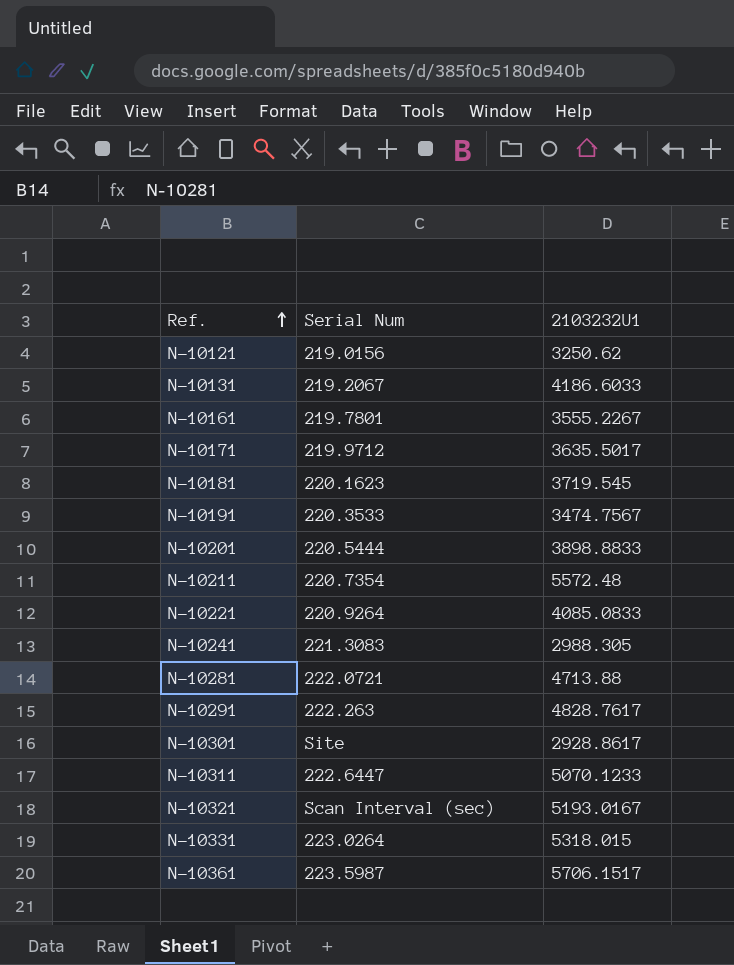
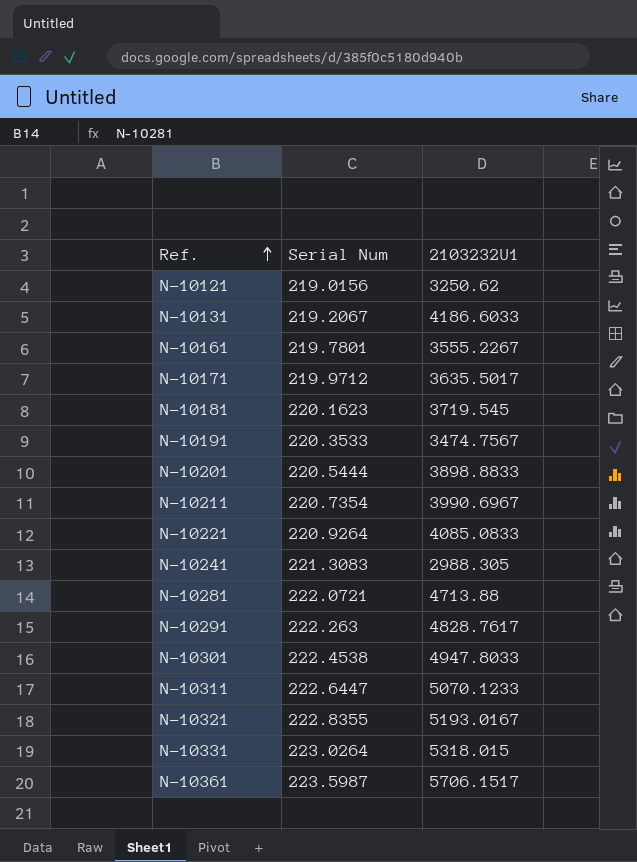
N-10211 | 2103232U1: 5572.48 -> 3990.6967
N-10301 | Serial Num: Site -> 222.4538
N-10301 | 2103232U1: 2928.8617 -> 4947.8033
N-10321 | Serial Num: Scan Interval (sec) -> 222.8355

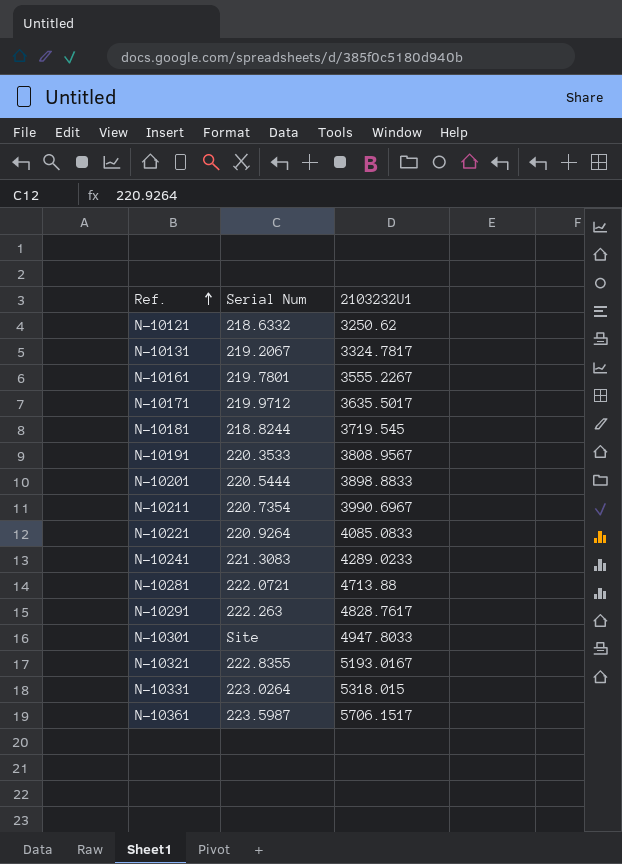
row N-10311: 222.6447 | 5070.1233 -> none
N-10121 | Serial Num: 219.0156 -> 218.6332
N-10131 | 2103232U1: 4186.6033 -> 3324.7817
N-10181 | Serial Num: 220.1623 -> 218.8244
N-10191 | 2103232U1: 3474.7567 -> 3808.9567
N-10241 | 2103232U1: 2988.305 -> 4289.0233
N-10301 | Serial Num: 222.4538 -> Site

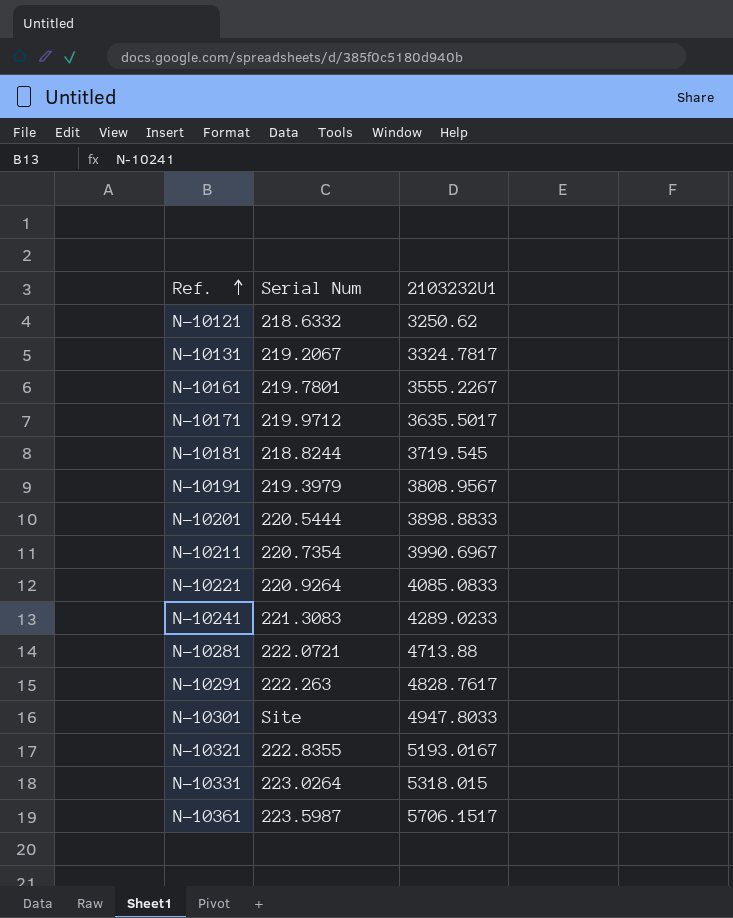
N-10191 | Serial Num: 220.3533 -> 219.3979

